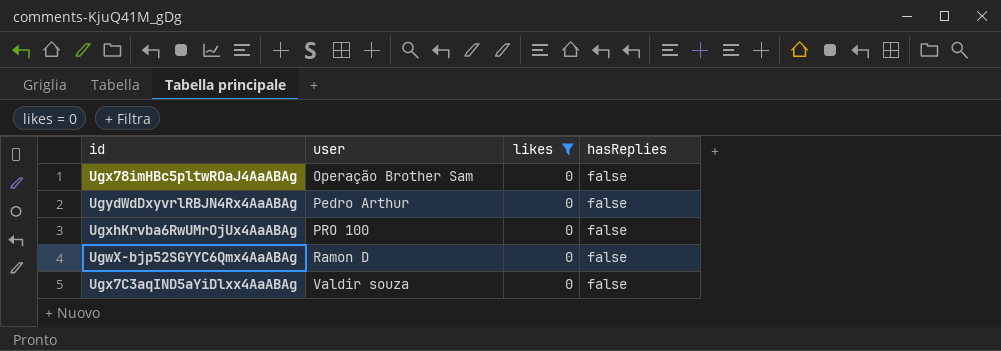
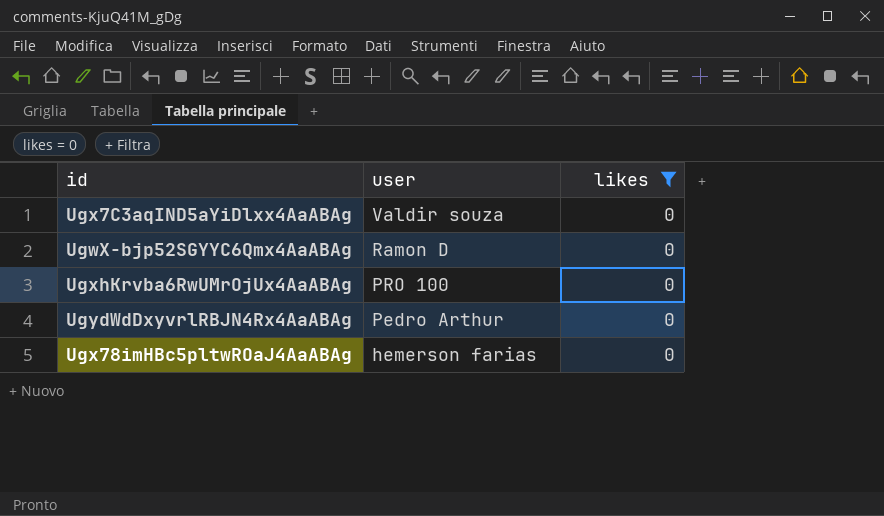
row order: user ascending -> user descending
column hasReplies | position: 4 -> none
Ugx78imHBc5pltwROaJ4AaABAg | user: Operação Brother Sam -> hemerson farias

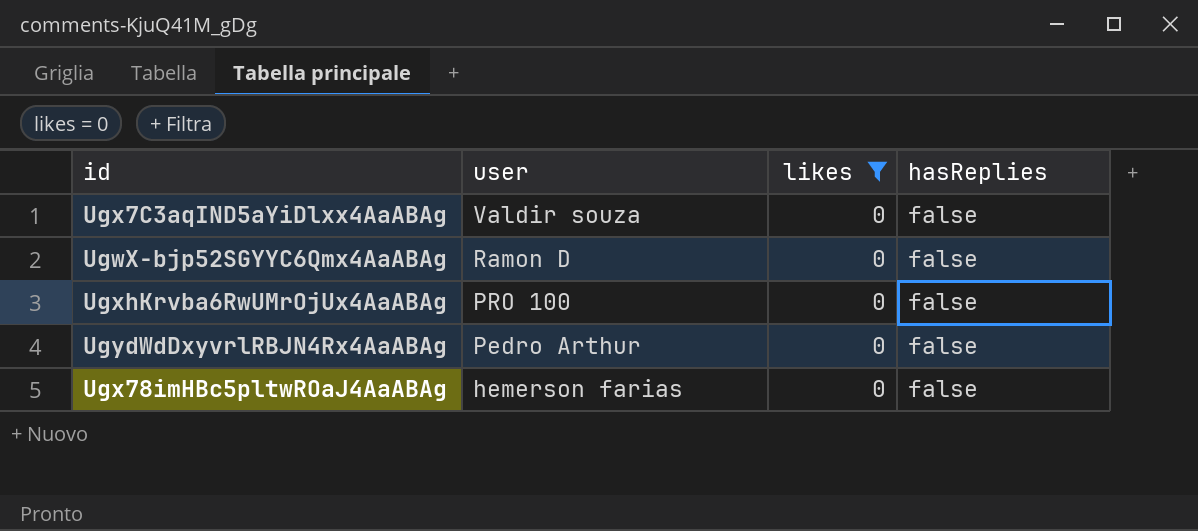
column hasReplies | position: none -> 4

